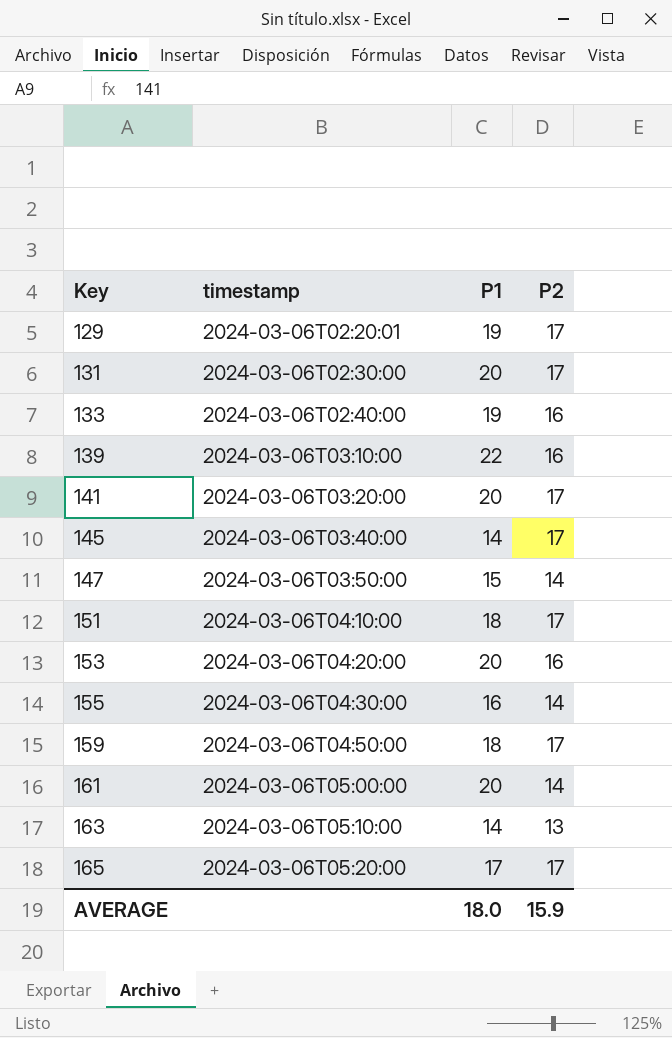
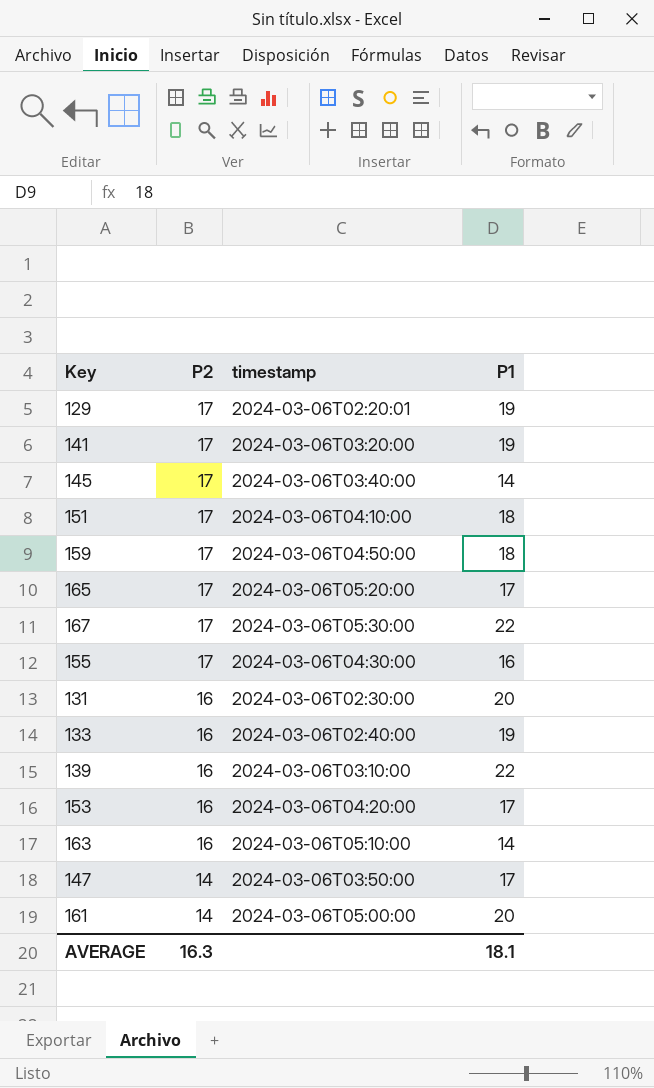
row order: Key ascending -> P2 descending
column P2 | position: 4 -> 2
141 | P1: 20 -> 19
row 167: none -> 17 | 2024-03-06T05:30:00 | 22
155 | P2: 14 -> 17
131 | P2: 17 -> 16
153 | P1: 20 -> 17
163 | P2: 13 -> 16
147 | P1: 15 -> 17
AVERAGE | P2: 15.9 -> 16.3
AVERAGE | P1: 18.0 -> 18.1

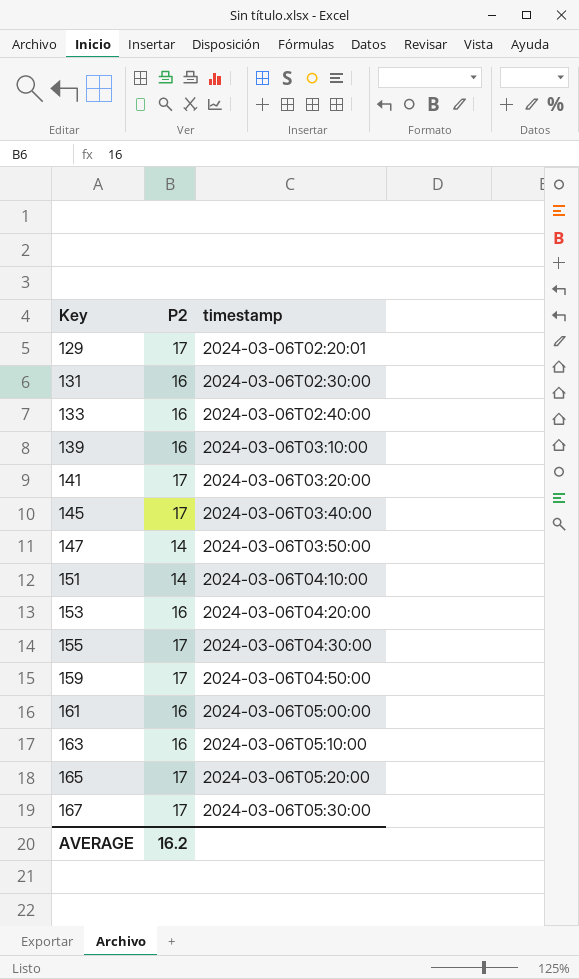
row order: P2 descending -> Key ascending
column P1 | position: 4 -> none
151 | P2: 17 -> 14
161 | P2: 14 -> 16
AVERAGE | P2: 16.3 -> 16.2

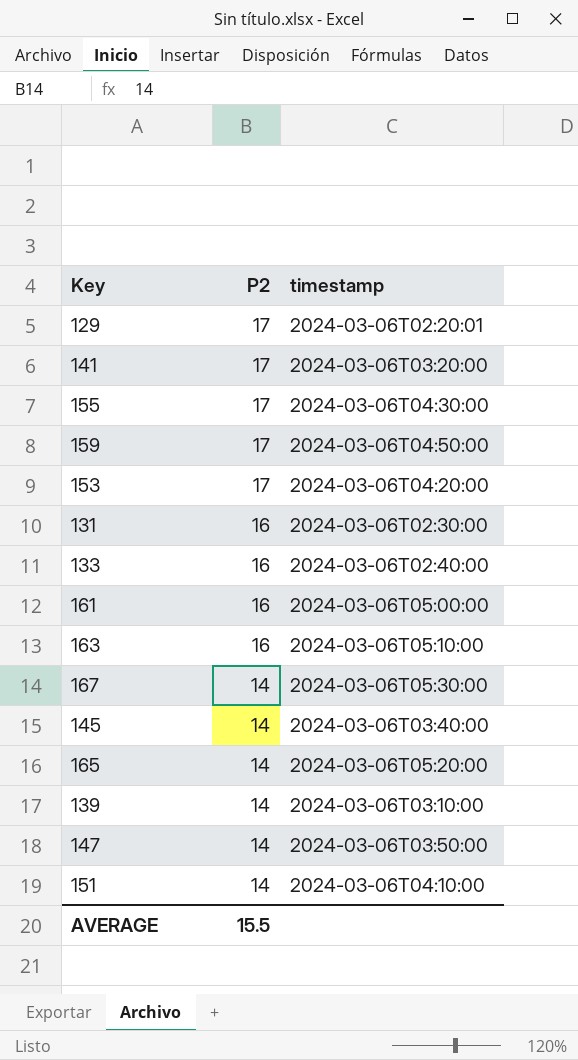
row order: Key ascending -> P2 descending
153 | P2: 16 -> 17
167 | P2: 17 -> 14
145 | P2: 17 -> 14
165 | P2: 17 -> 14
139 | P2: 16 -> 14
AVERAGE | P2: 16.2 -> 15.5

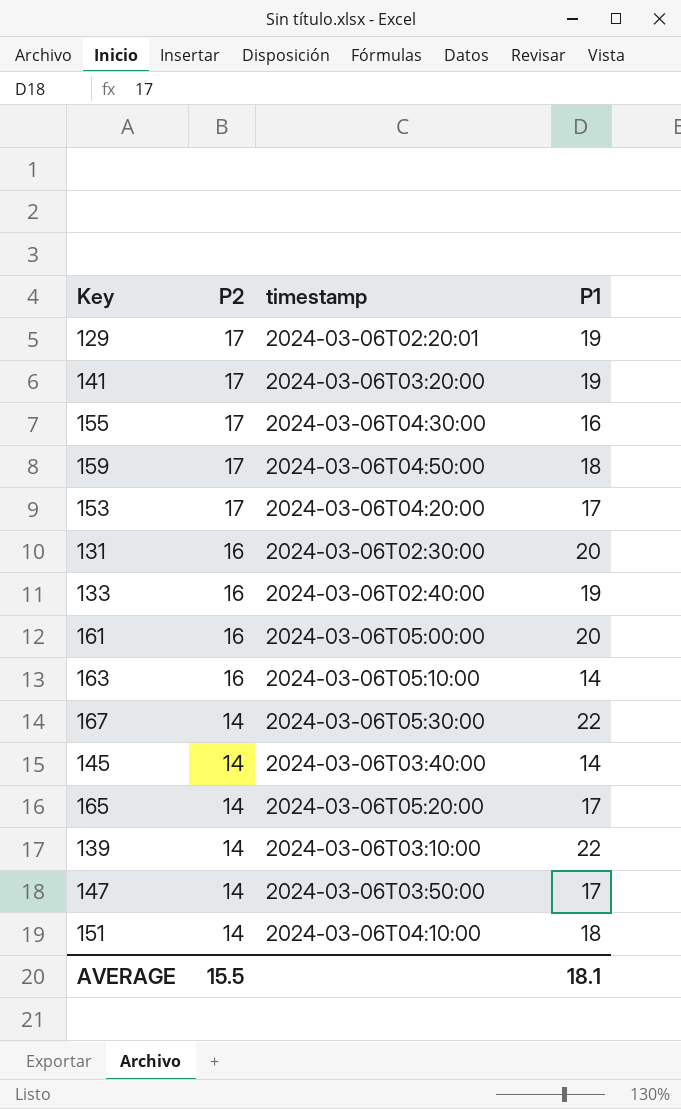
column P1 | position: none -> 4

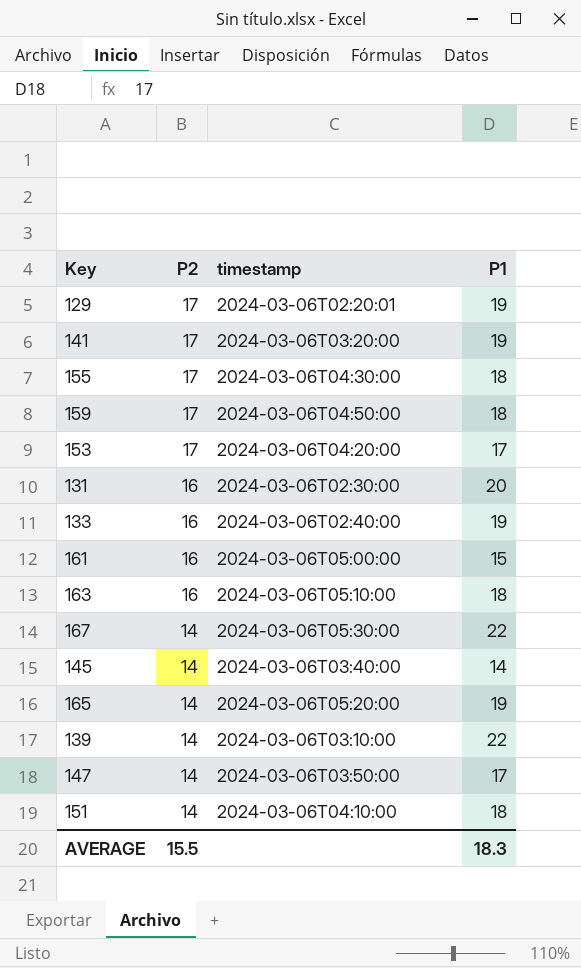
155 | P1: 16 -> 18
161 | P1: 20 -> 15
163 | P1: 14 -> 18
165 | P1: 17 -> 19
AVERAGE | P1: 18.1 -> 18.3

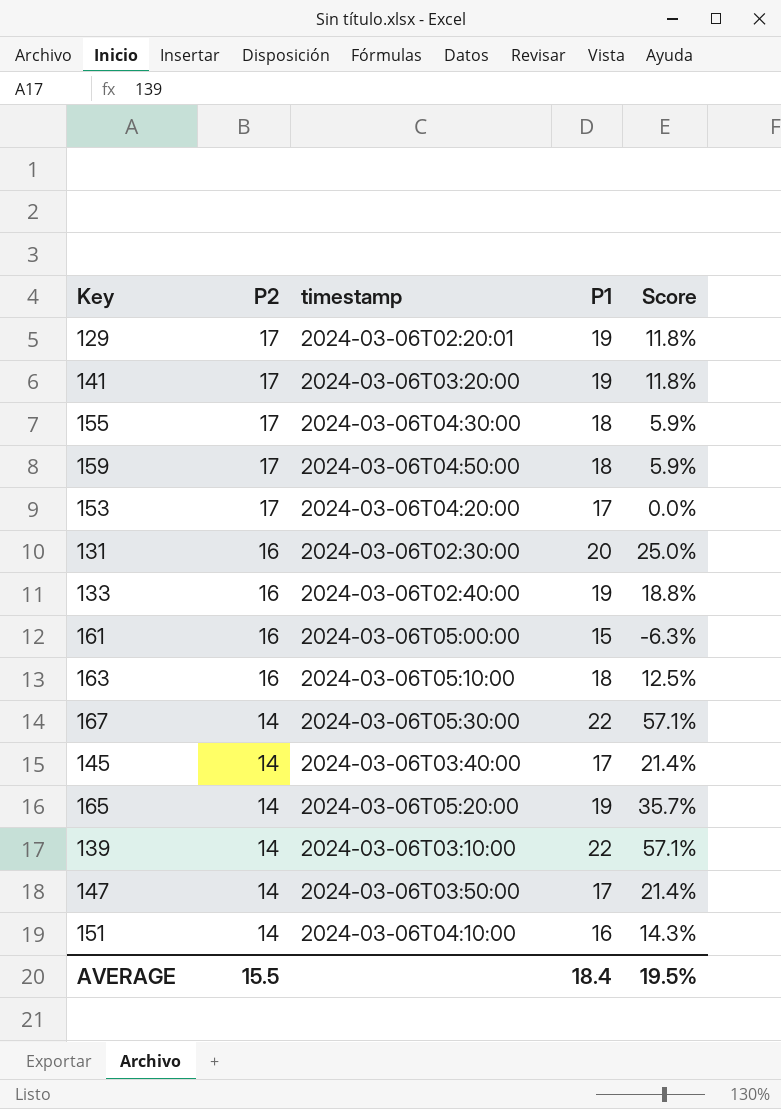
column Score | formula: none -> ([P1] - [P2]) / [P2]
145 | P1: 14 -> 17
151 | P1: 18 -> 16
AVERAGE | P1: 18.3 -> 18.4

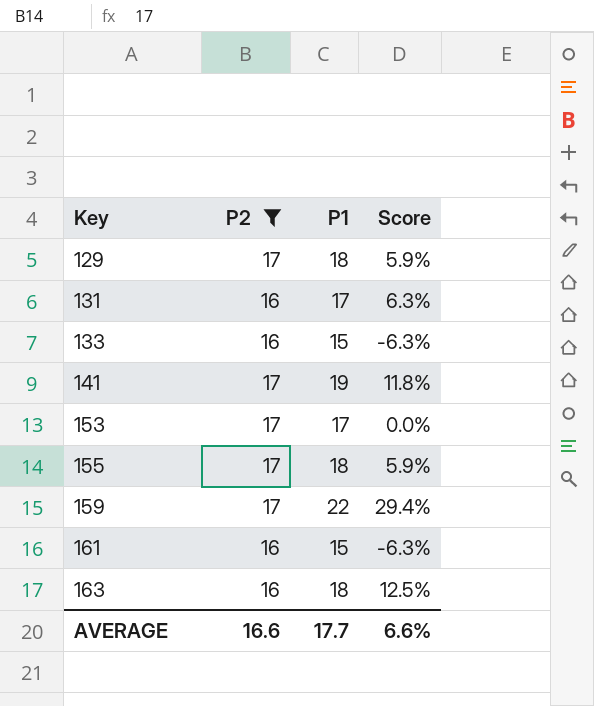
filter: none -> P2 != 14
row order: P2 descending -> Key ascending
column timestamp | position: 3 -> none
129 | P1: 19 -> 18
129 | Score: 11.8% -> 5.9%
131 | P1: 20 -> 17
131 | Score: 25.0% -> 6.3%
133 | P1: 19 -> 15
133 | Score: 18.8% -> -6.3%
159 | P1: 18 -> 22
159 | Score: 5.9% -> 29.4%
AVERAGE | P2: 15.5 -> 16.6
AVERAGE | P1: 18.4 -> 17.7
AVERAGE | Score: 19.5% -> 6.6%

